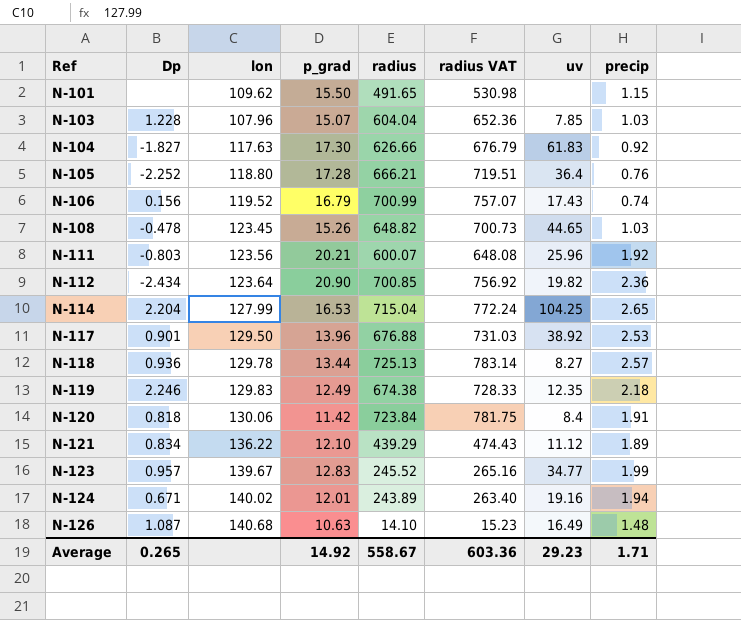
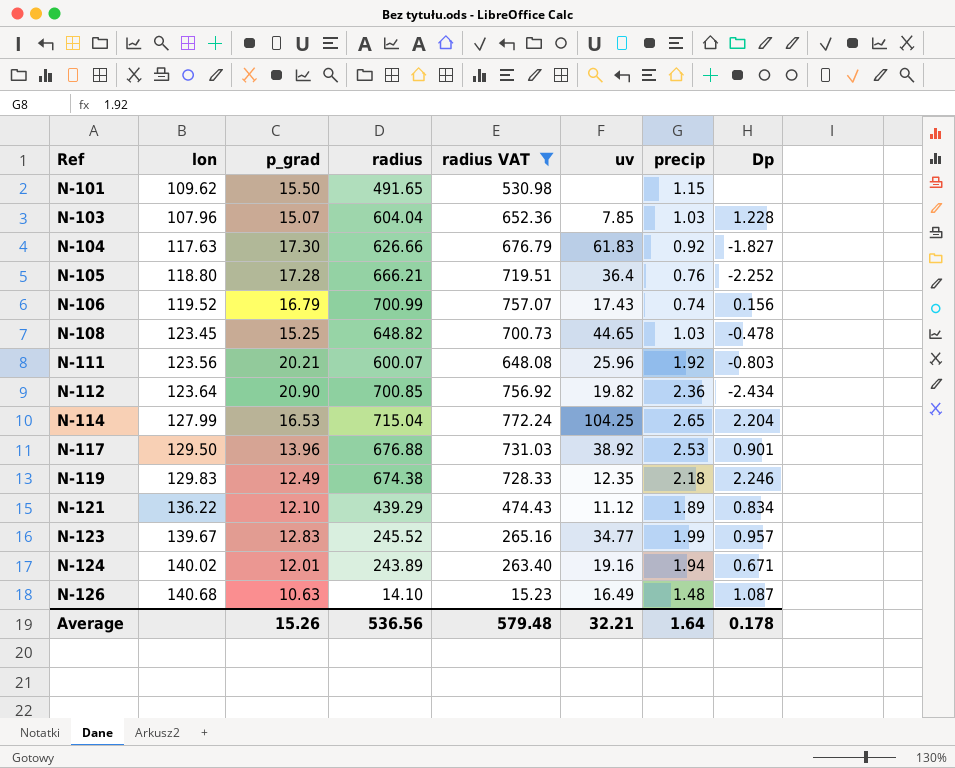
filter: none -> radius VAT <= 772.24
column Dp | position: 2 -> 8
N-108 | p_grad: 15.26 -> 15.25
Average | p_grad: 14.92 -> 15.26
Average | radius: 558.67 -> 536.56
Average | radius VAT: 603.36 -> 579.48
Average | uv: 29.23 -> 32.21
Average | precip: 1.71 -> 1.64
Average | Dp: 0.265 -> 0.178

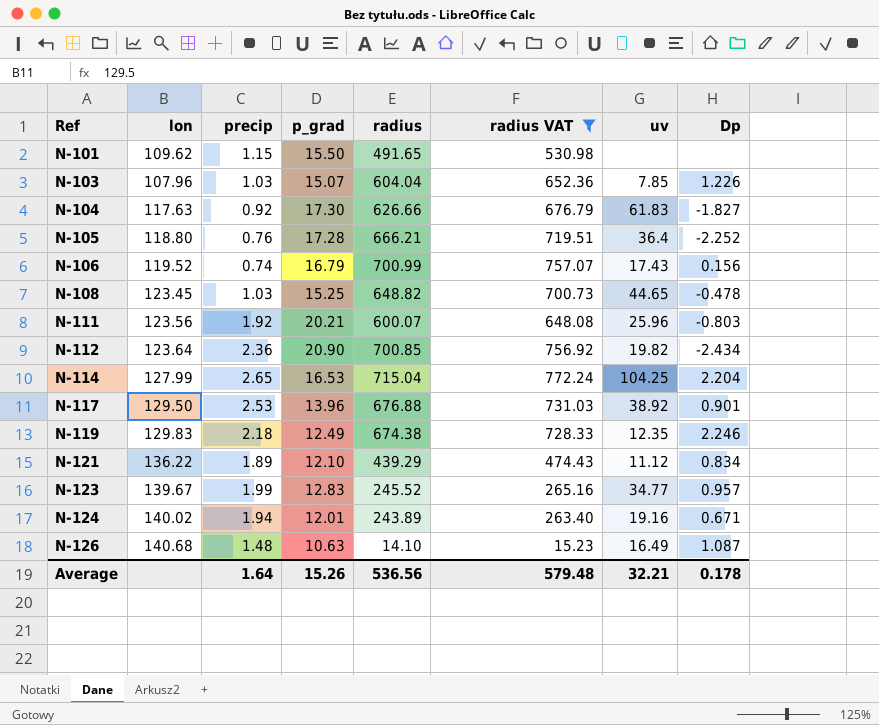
column precip | position: 7 -> 3
N-103 | Dp: 1.228 -> 1.226

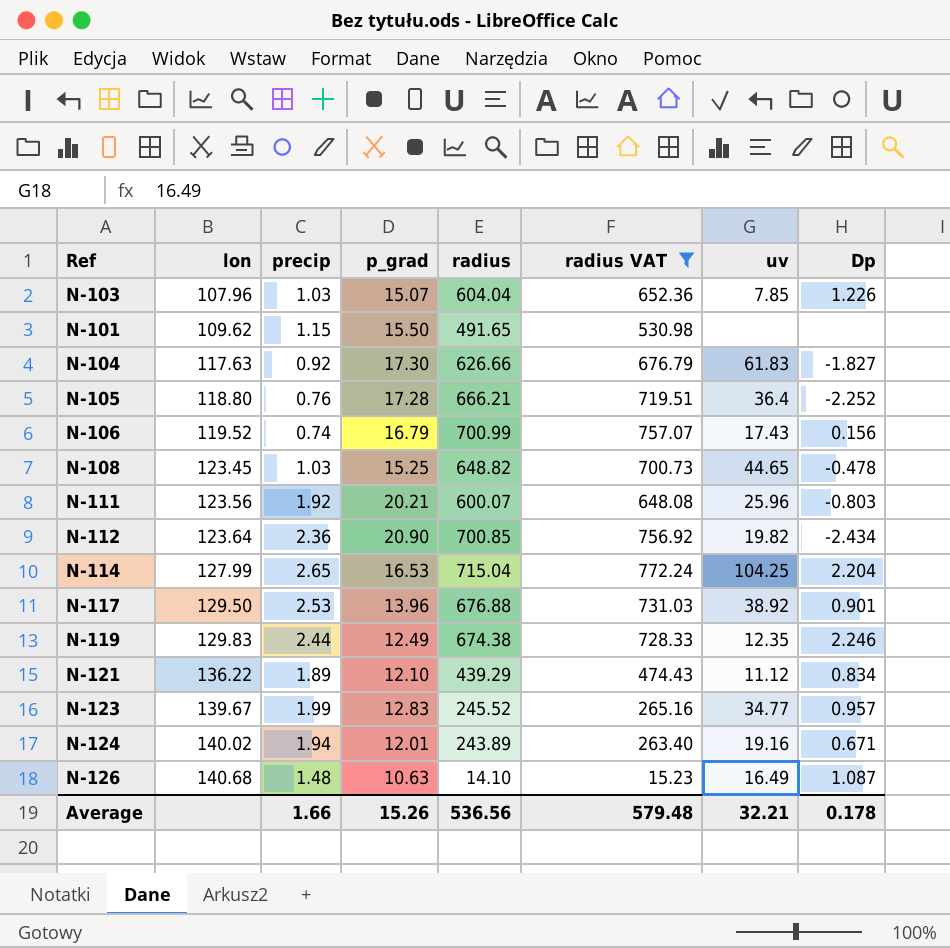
row order: Ref ascending -> lon ascending
N-119 | precip: 2.18 -> 2.44
Average | precip: 1.64 -> 1.66

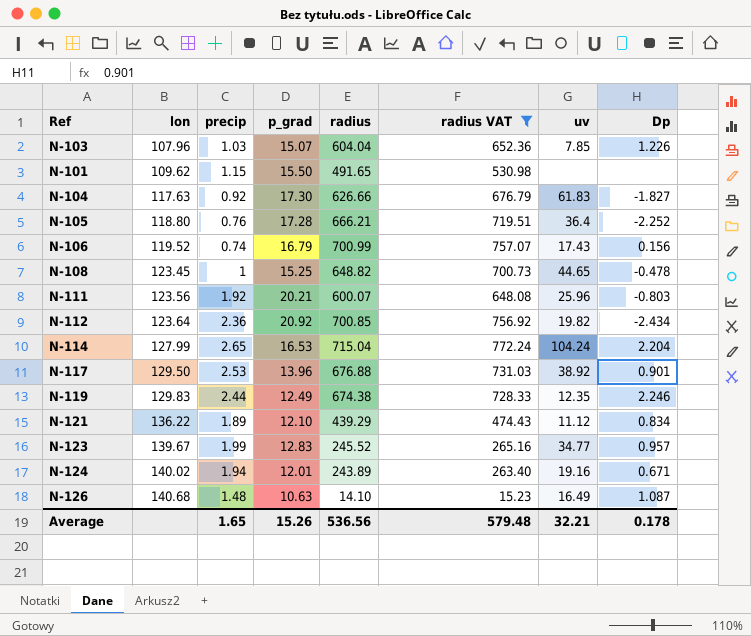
N-108 | precip: 1.03 -> 1
N-112 | p_grad: 20.90 -> 20.92
N-114 | uv: 104.25 -> 104.24
Average | precip: 1.66 -> 1.65

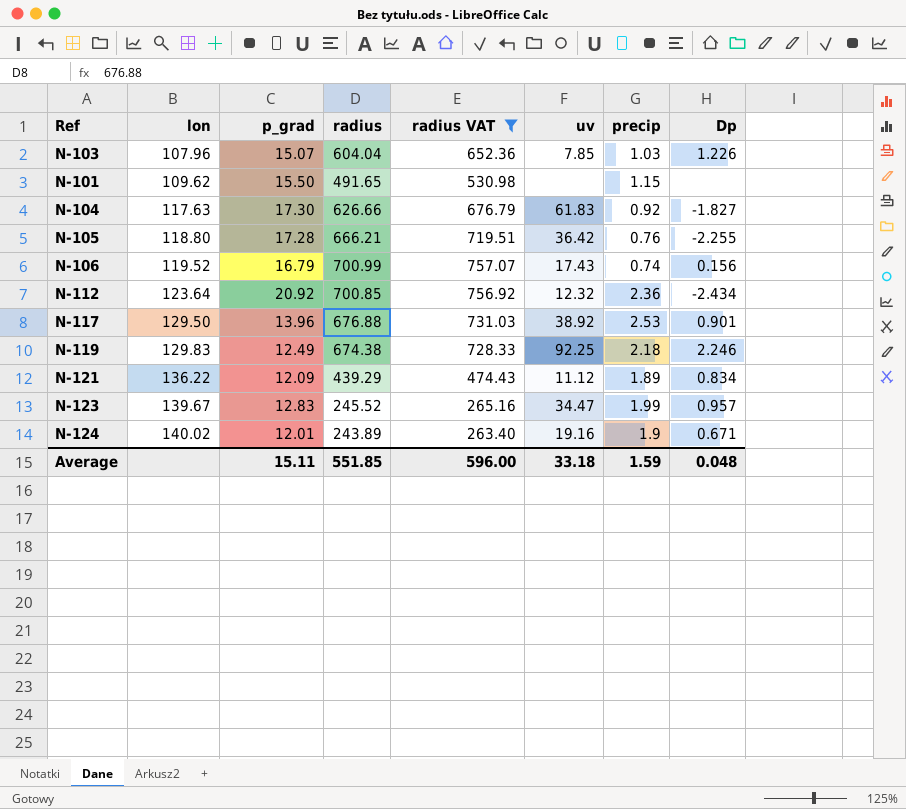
column precip | position: 3 -> 7
row N-108: 123.45 | 1 | 15.25 | 648.82 | 700.73 | 44.65 | -0.478 -> none
row N-111: 123.56 | 1.92 | 20.21 | 600.07 | 648.08 | 25.96 | -0.803 -> none
row N-114: 127.99 | 2.65 | 16.53 | 715.04 | 772.24 | 104.24 | 2.204 -> none
row N-126: 140.68 | 1.48 | 10.63 | 14.10 | 15.23 | 16.49 | 1.087 -> none
N-105 | uv: 36.4 -> 36.42
N-105 | Dp: -2.252 -> -2.255
N-112 | uv: 19.82 -> 12.32
N-119 | uv: 12.35 -> 92.25
N-119 | precip: 2.44 -> 2.18
N-121 | p_grad: 12.10 -> 12.09
N-123 | uv: 34.77 -> 34.47
N-124 | precip: 1.94 -> 1.9
Average | p_grad: 15.26 -> 15.11
Average | radius: 536.56 -> 551.85
Average | radius VAT: 579.48 -> 596.00
Average | uv: 32.21 -> 33.18
Average | precip: 1.65 -> 1.59
Average | Dp: 0.178 -> 0.048

